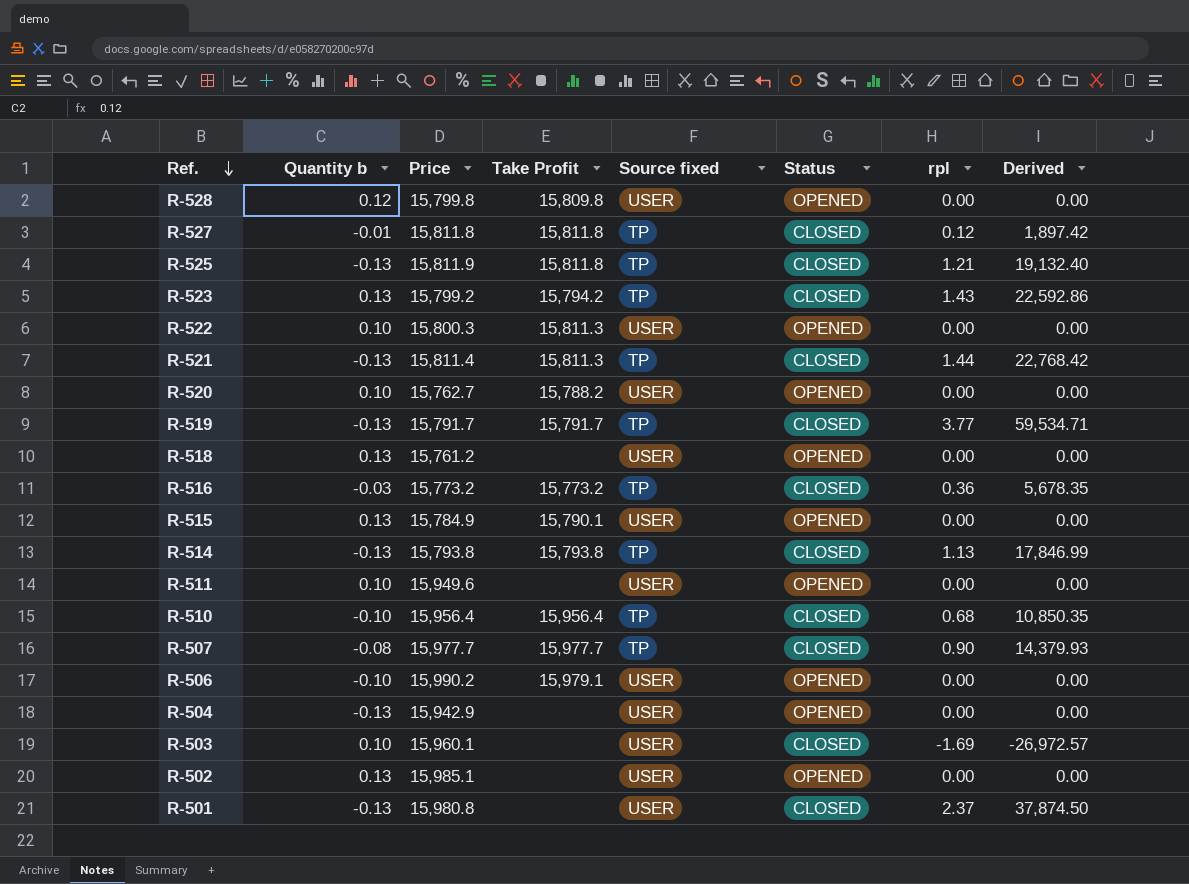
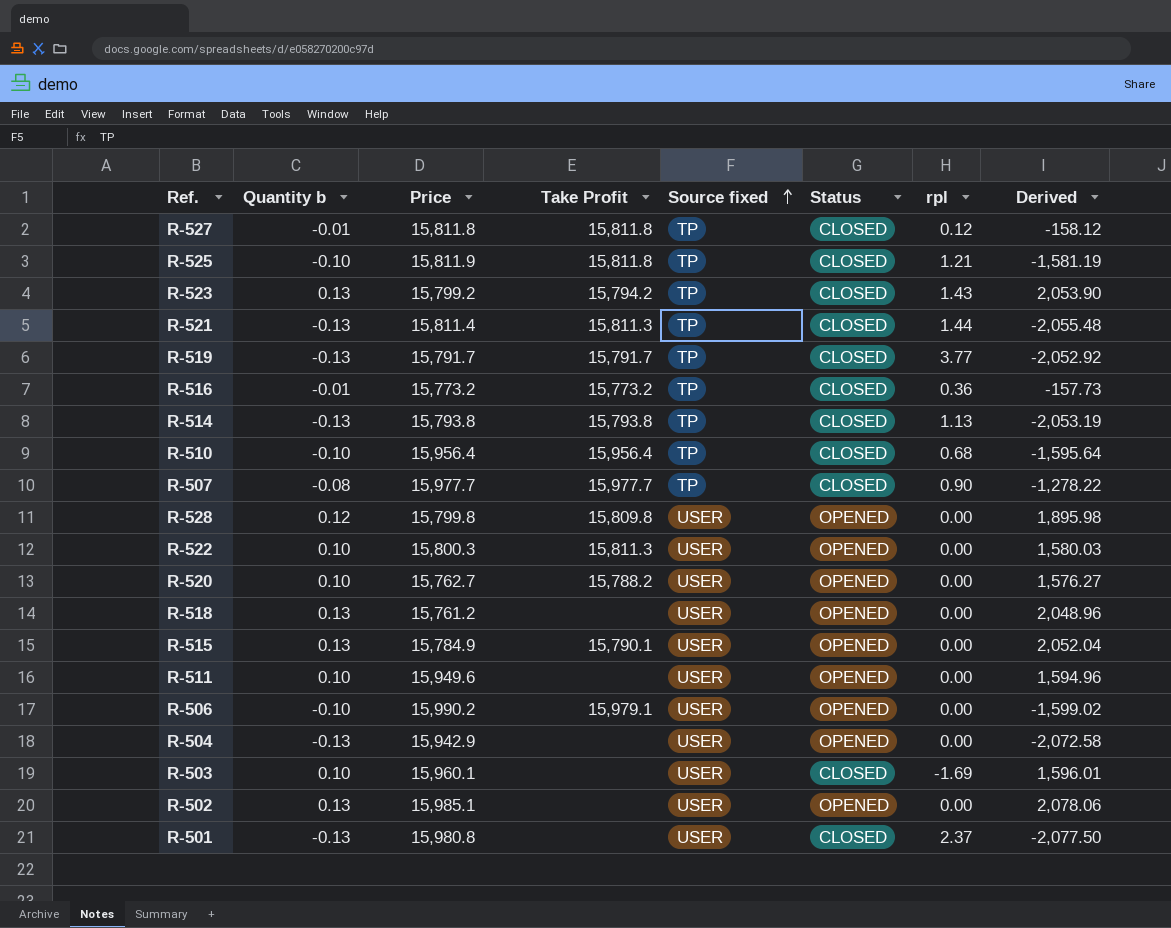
row order: Ref. descending -> Source fixed ascending
column Derived | formula: [Price] * [rpl] -> [Quantity b] * [Price]
R-525 | Quantity b: -0.13 -> -0.10
R-516 | Quantity b: -0.03 -> -0.01

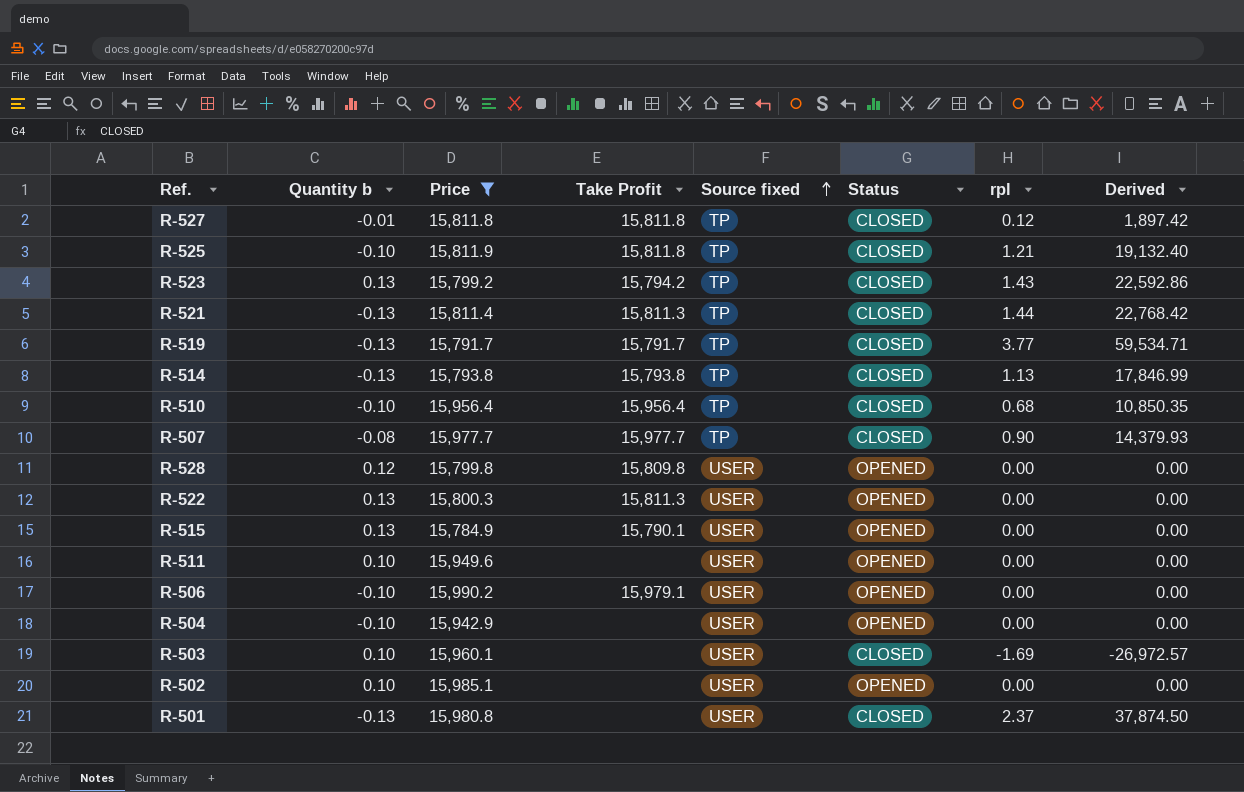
filter: none -> Price >= 15,784.9
column Derived | formula: [Quantity b] * [Price] -> [Price] * [rpl]
R-522 | Quantity b: 0.10 -> 0.13
R-504 | Quantity b: -0.13 -> -0.10
R-502 | Quantity b: 0.13 -> 0.10

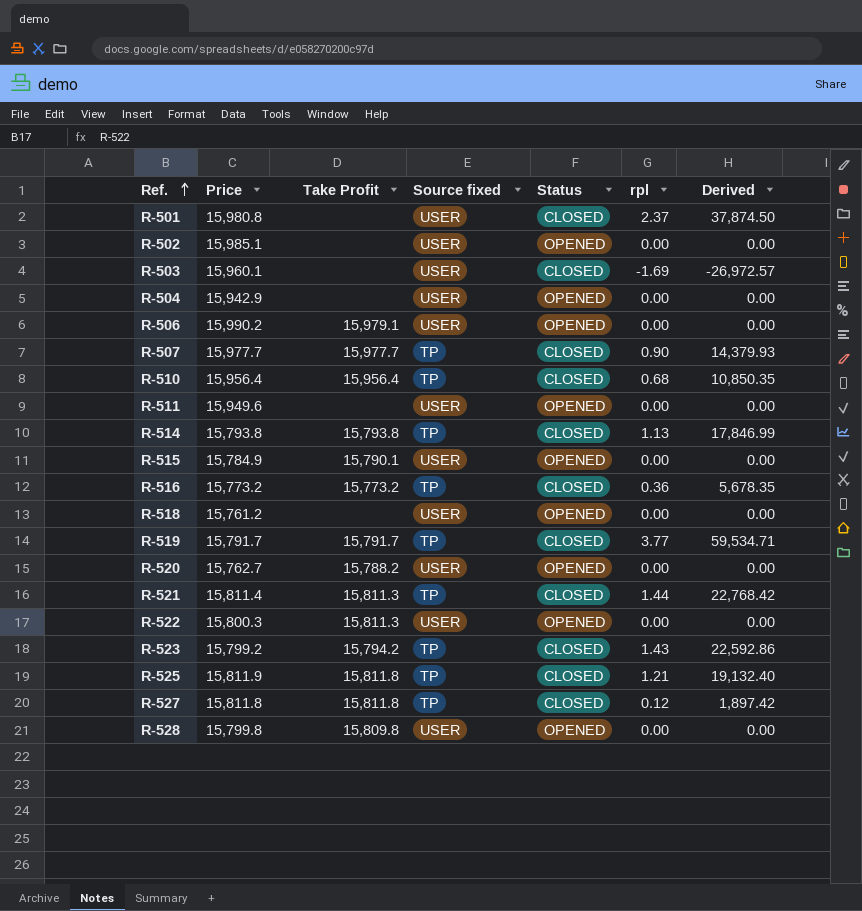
filter: Price >= 15,784.9 -> none
row order: Source fixed ascending -> Ref. ascending
column Quantity b | position: 2 -> none

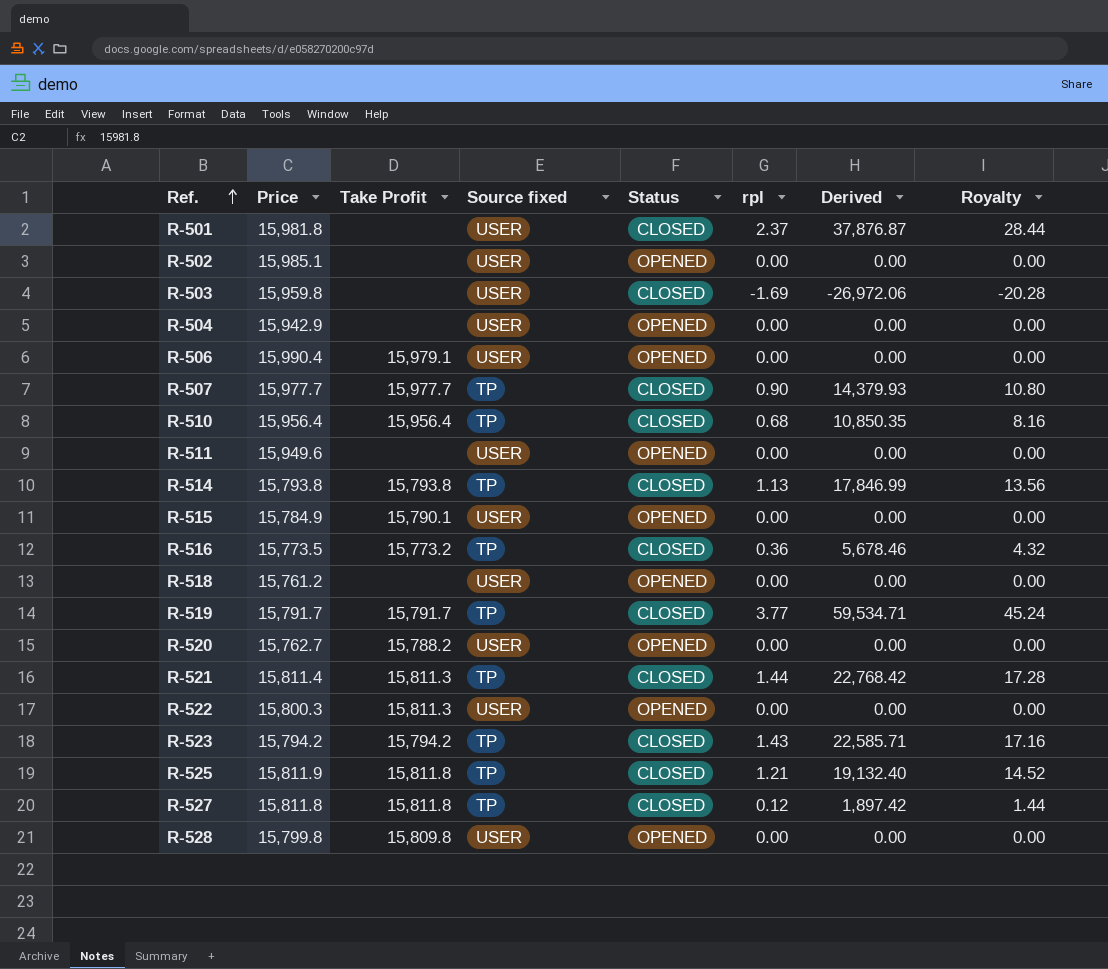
column Royalty | formula: none -> [rpl] * 12
R-501 | Price: 15,980.8 -> 15,981.8
R-501 | Derived: 37,874.50 -> 37,876.87
R-503 | Price: 15,960.1 -> 15,959.8
R-503 | Derived: -26,972.57 -> -26,972.06
R-506 | Price: 15,990.2 -> 15,990.4
R-516 | Price: 15,773.2 -> 15,773.5
R-516 | Derived: 5,678.35 -> 5,678.46
R-523 | Price: 15,799.2 -> 15,794.2
R-523 | Derived: 22,592.86 -> 22,585.71

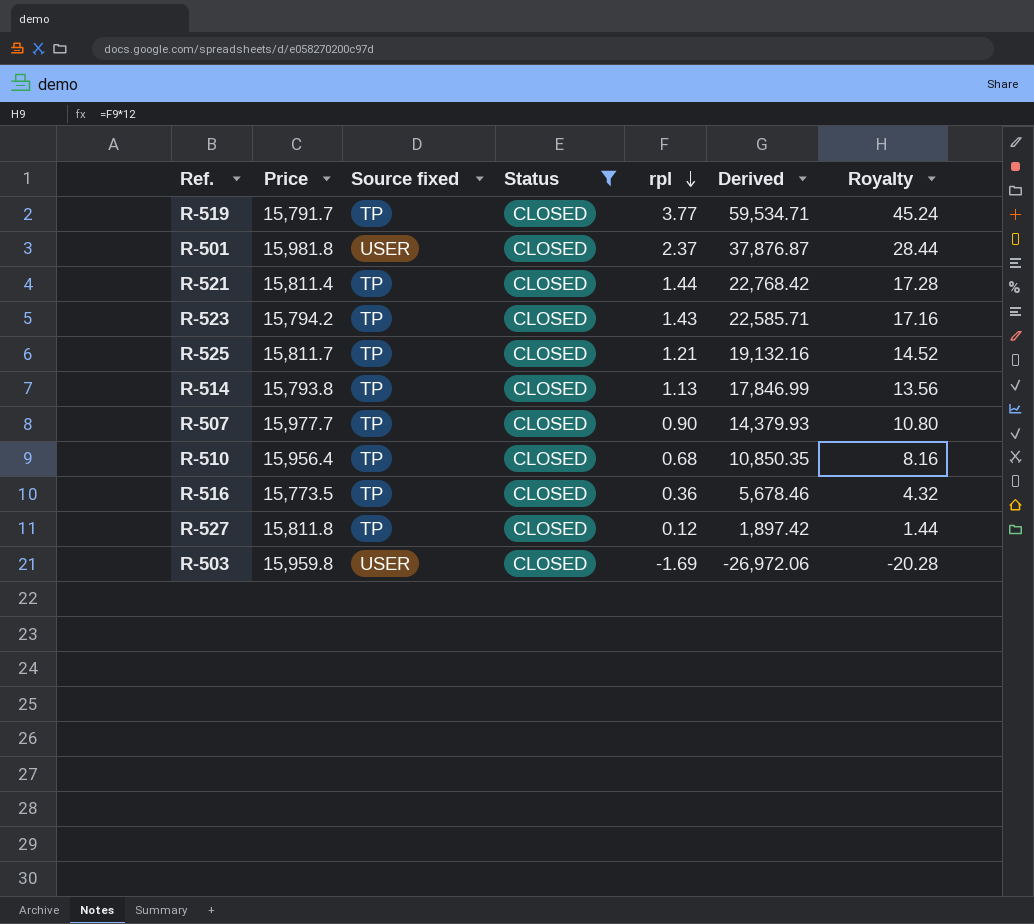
filter: none -> Status = CLOSED
row order: Ref. ascending -> rpl descending
column Take Profit | position: 3 -> none
R-525 | Price: 15,811.9 -> 15,811.7
R-525 | Derived: 19,132.40 -> 19,132.16

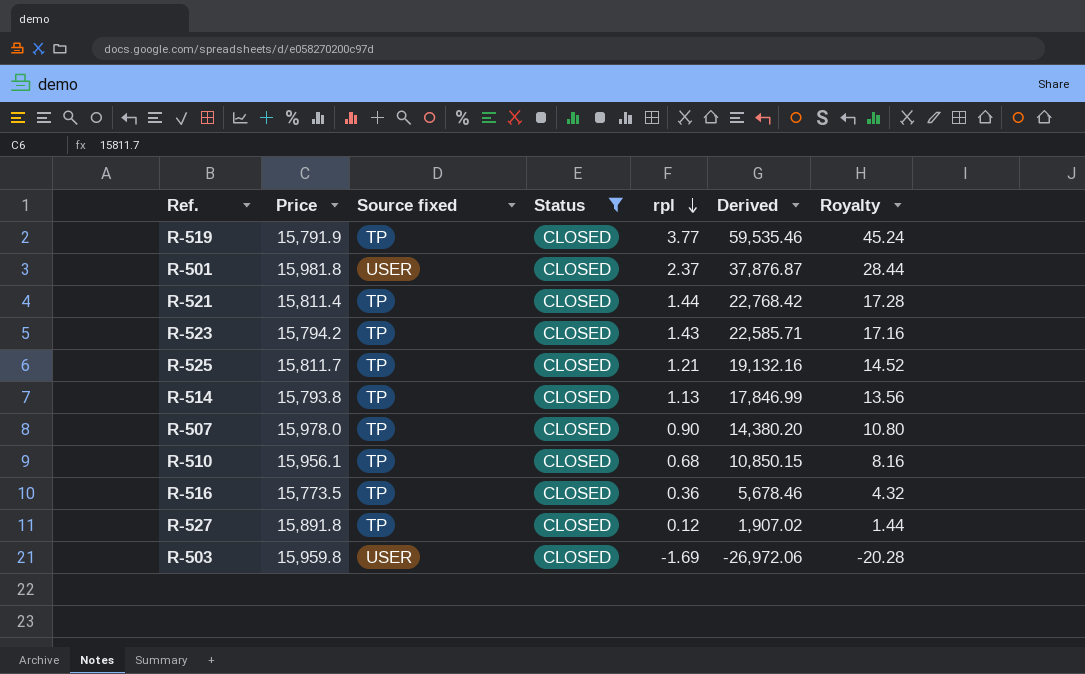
R-519 | Price: 15,791.7 -> 15,791.9
R-519 | Derived: 59,534.71 -> 59,535.46
R-507 | Price: 15,977.7 -> 15,978.0
R-507 | Derived: 14,379.93 -> 14,380.20
R-510 | Price: 15,956.4 -> 15,956.1
R-510 | Derived: 10,850.35 -> 10,850.15
R-527 | Price: 15,811.8 -> 15,891.8
R-527 | Derived: 1,897.42 -> 1,907.02

